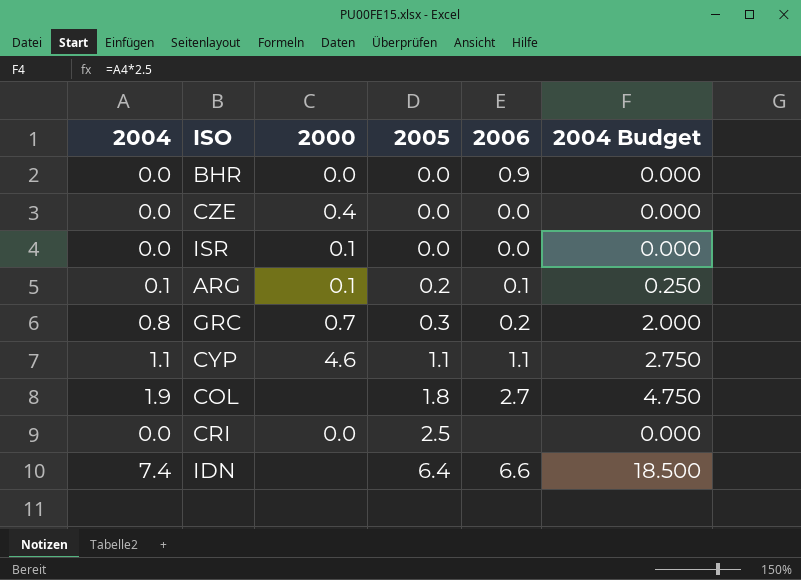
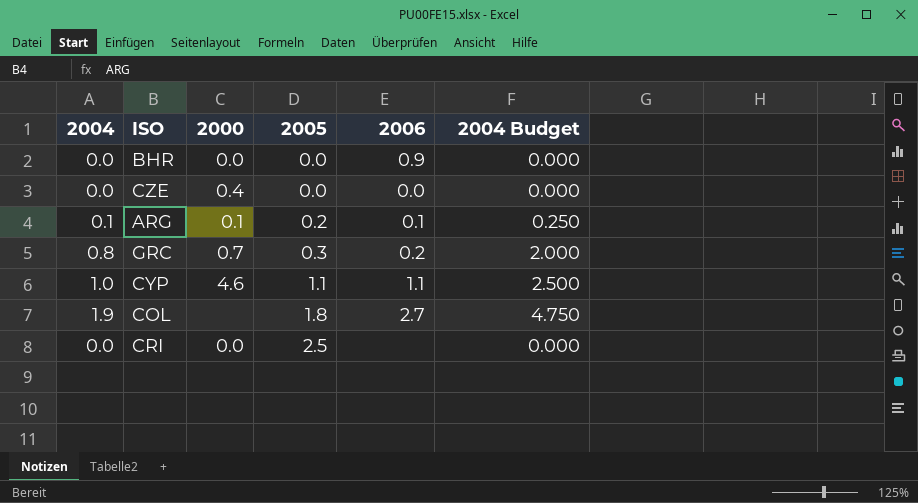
row ISR: 0.0 | 0.1 | 0.0 | 0.0 | 0.000 -> none
row IDN: 7.4 | none | 6.4 | 6.6 | 18.500 -> none
CYP | 2004: 1.1 -> 1.0
CYP | 2004 Budget: 2.750 -> 2.500

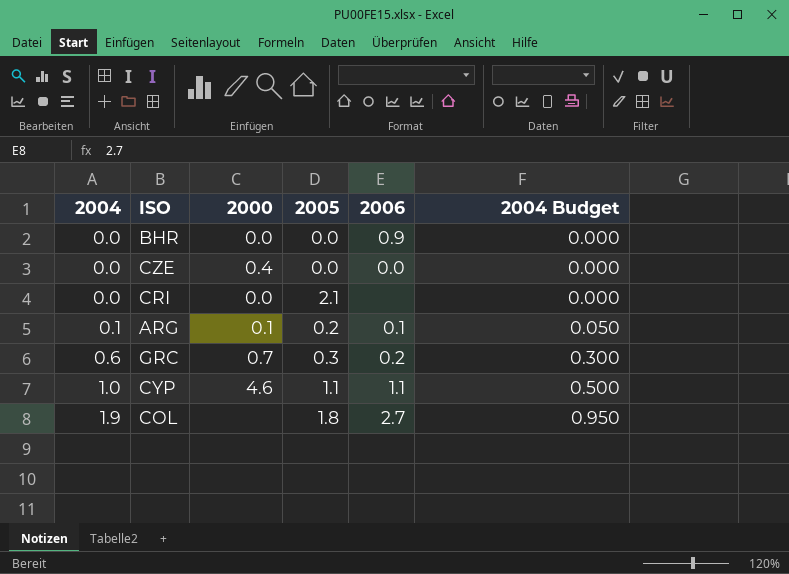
row order: 2005 ascending -> 2004 ascending
column 2004 Budget | formula: [2004] * 2.5 -> [2004] * 0.5
CRI | 2005: 2.5 -> 2.1
GRC | 2004: 0.8 -> 0.6

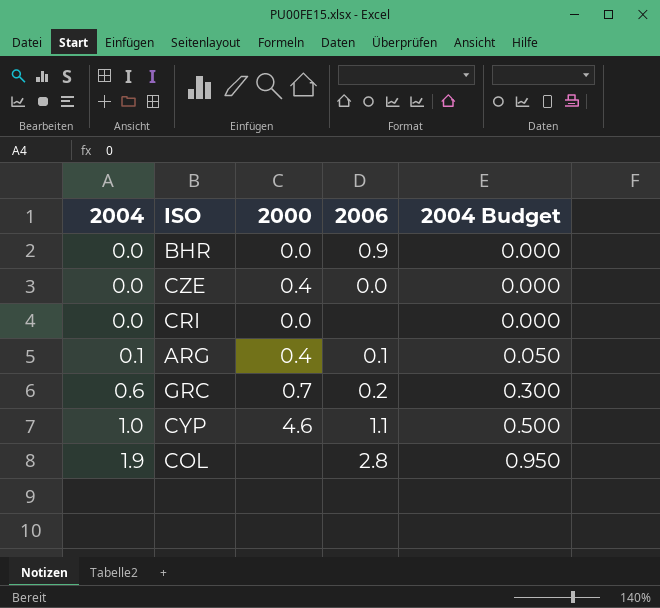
column 2005 | position: 4 -> none
ARG | 2000: 0.1 -> 0.4
COL | 2006: 2.7 -> 2.8

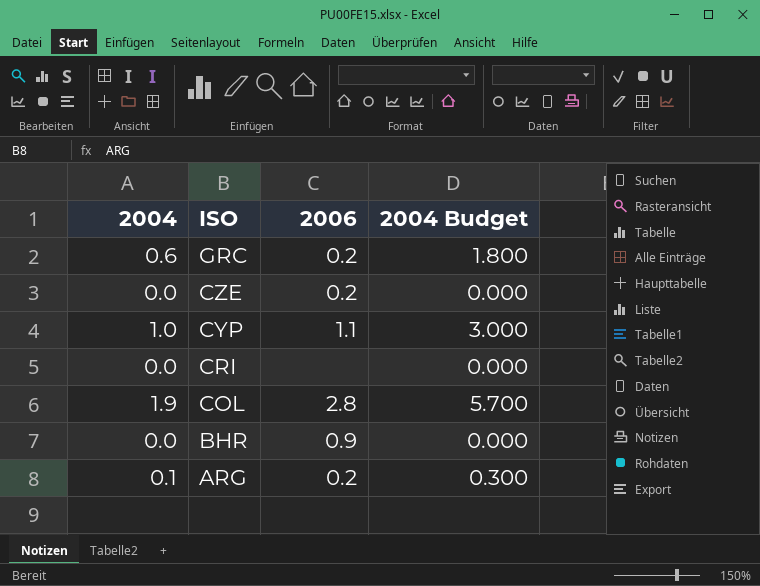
row order: 2004 ascending -> ISO descending
column 2000 | position: 3 -> none
column 2004 Budget | formula: [2004] * 0.5 -> [2004] * 3
CZE | 2006: 0.0 -> 0.2
ARG | 2006: 0.1 -> 0.2

